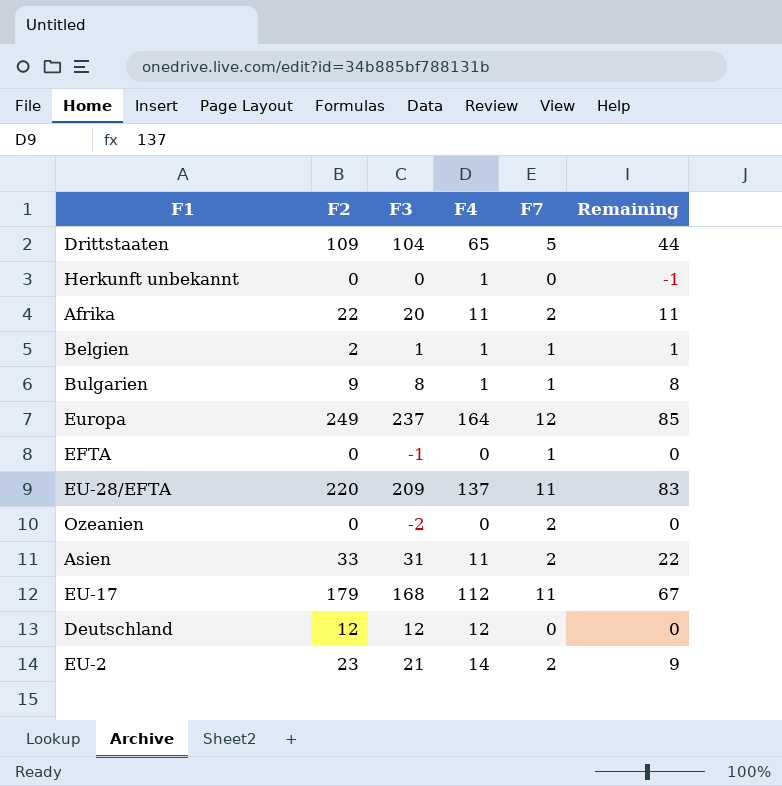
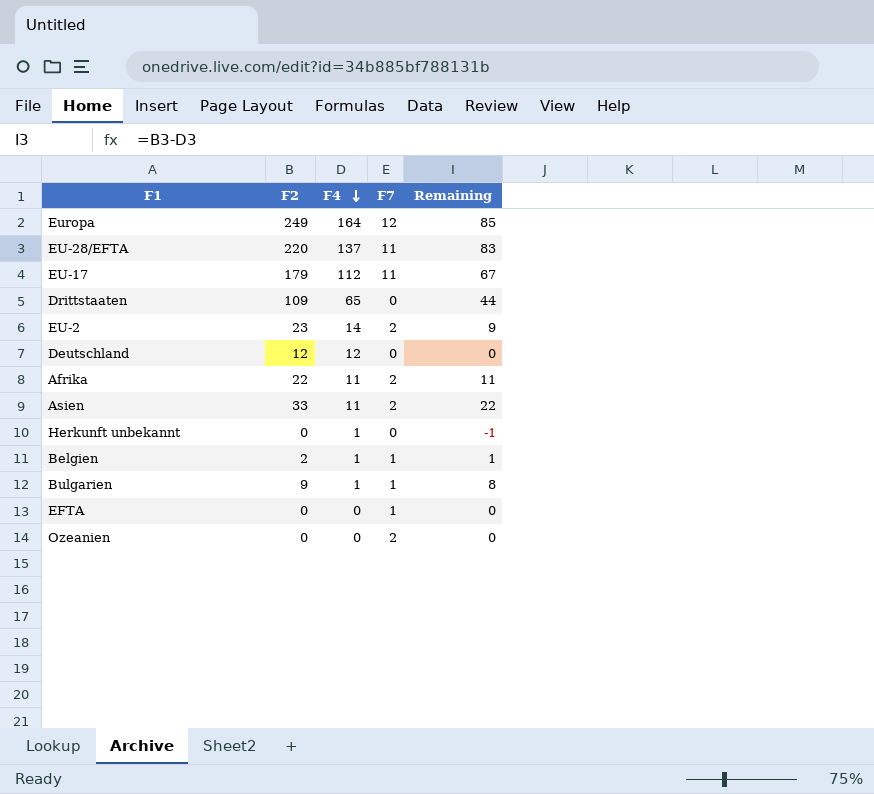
row order: none -> F4 descending
column F3 | formula: [F2] - [F7] -> none
Drittstaaten | F7: 5 -> 0

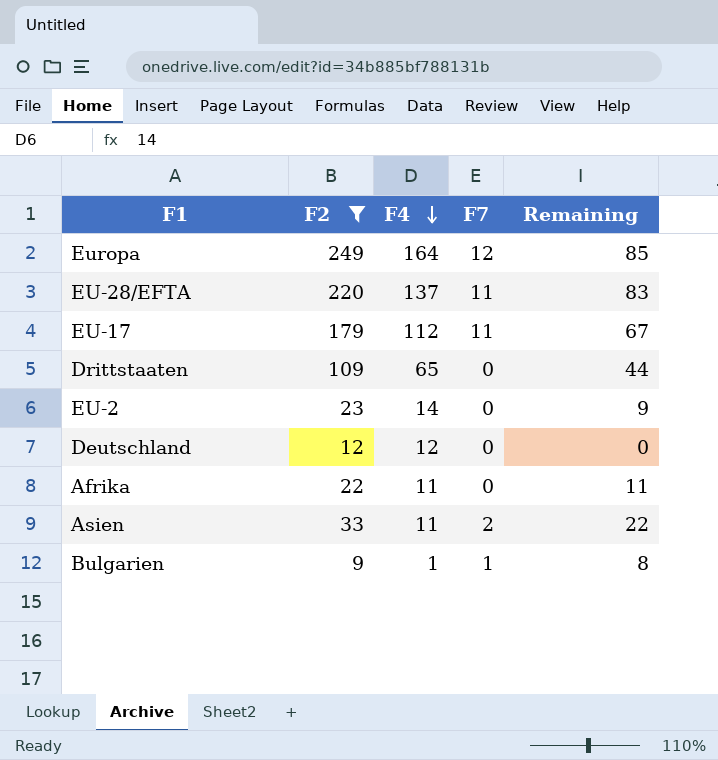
filter: none -> F2 >= 9
EU-2 | F7: 2 -> 0
Afrika | F7: 2 -> 0

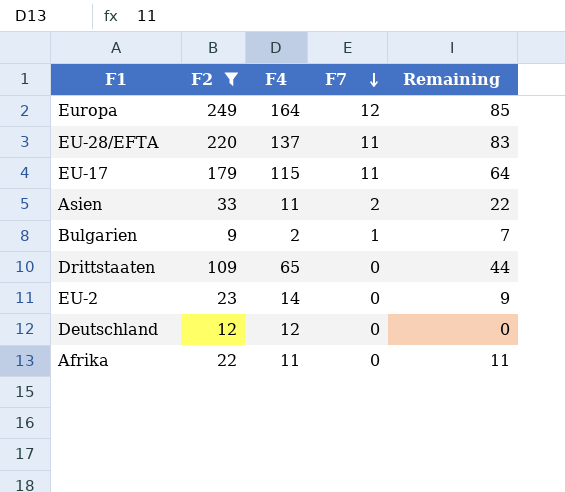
row order: F4 descending -> F7 descending
EU-17 | F4: 112 -> 115
EU-17 | Remaining: 67 -> 64
Bulgarien | F4: 1 -> 2
Bulgarien | Remaining: 8 -> 7

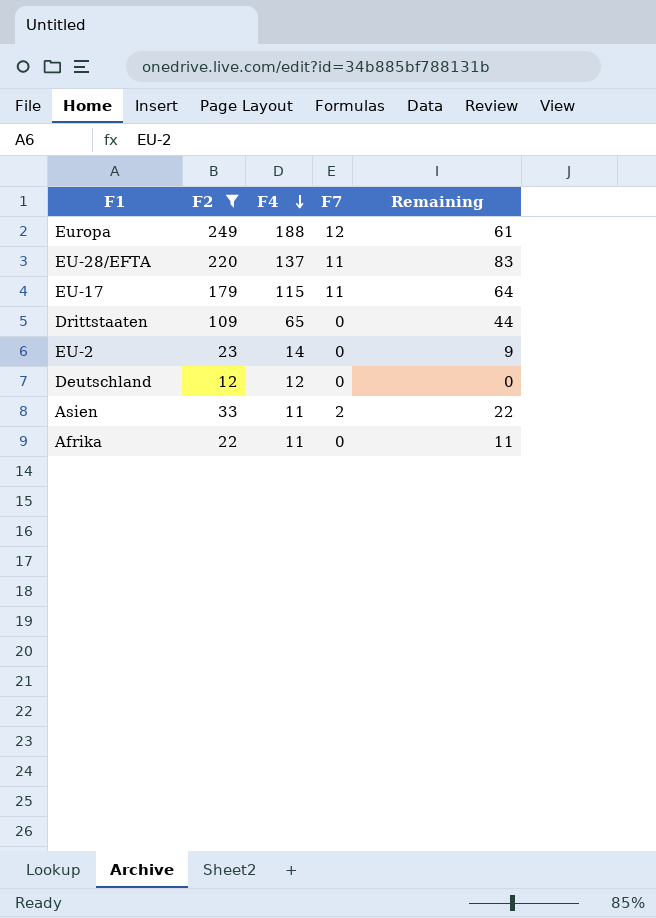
row order: F7 descending -> F4 descending
row Bulgarien: 9 | 2 | 1 | 7 -> none
Europa | F4: 164 -> 188
Europa | Remaining: 85 -> 61

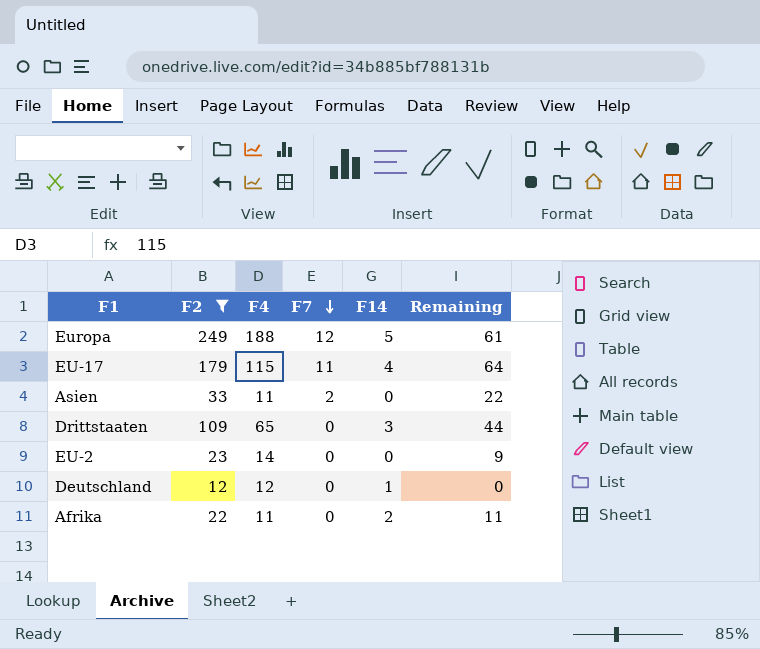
row order: F4 descending -> F7 descending
column F14 | position: none -> 5
row EU-28/EFTA: 220 | 137 | 11 | 83 -> none

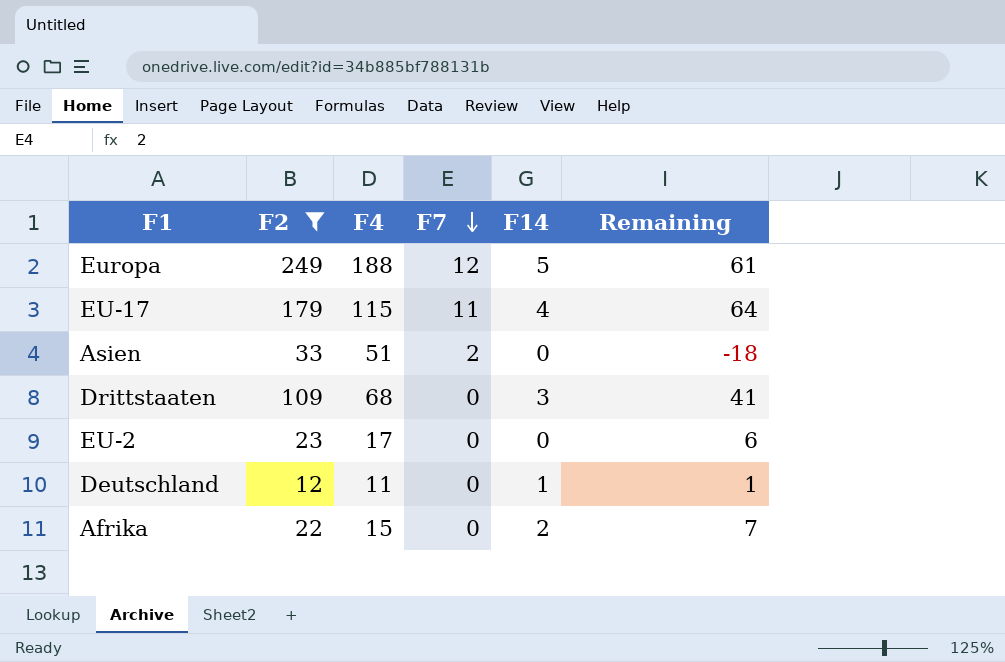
Asien | F4: 11 -> 51
Asien | Remaining: 22 -> -18
Drittstaaten | F4: 65 -> 68
Drittstaaten | Remaining: 44 -> 41
EU-2 | F4: 14 -> 17
EU-2 | Remaining: 9 -> 6
Deutschland | F4: 12 -> 11
Deutschland | Remaining: 0 -> 1
Afrika | F4: 11 -> 15
Afrika | Remaining: 11 -> 7

